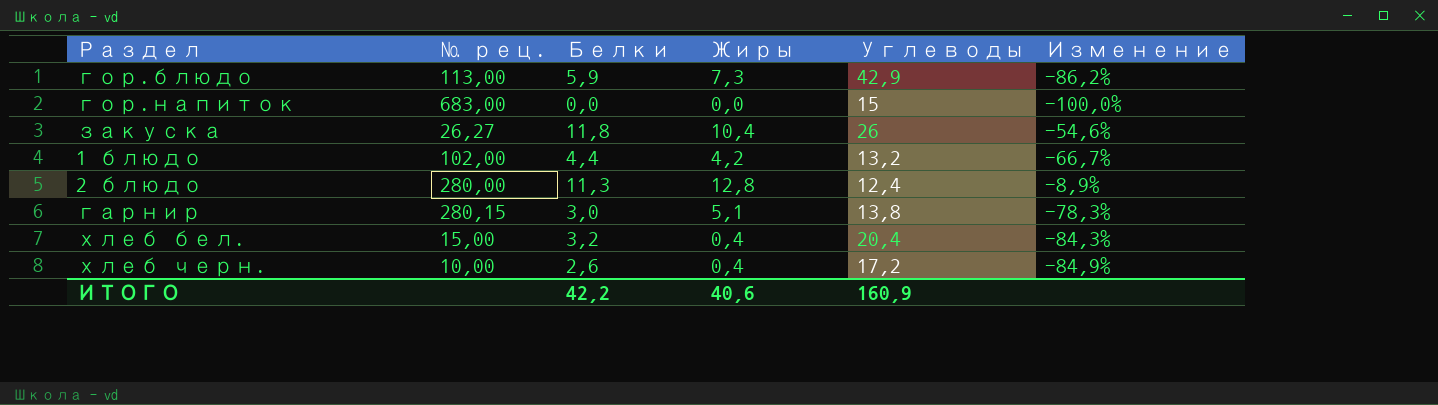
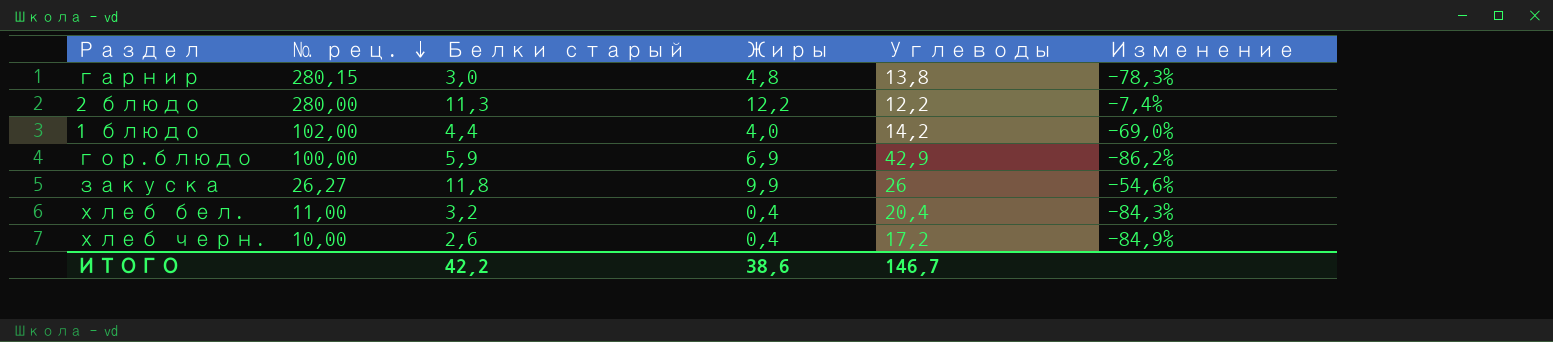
row order: none -> № рец. descending
column name: Белки -> Белки старый
row гор.напиток: 683,00 | 0,0 | 0,0 | 15 | -100,0% -> none
гарнир | Жиры: 5,1 -> 4,8
2 блюдо | Жиры: 12,8 -> 12,2
2 блюдо | Углеводы: 12,4 -> 12,2
2 блюдо | Изменение: -8,9% -> -7,4%
1 блюдо | Жиры: 4,2 -> 4,0
1 блюдо | Углеводы: 13,2 -> 14,2
1 блюдо | Изменение: -66,7% -> -69,0%
гор.блюдо | № рец.: 113,00 -> 100,00
гор.блюдо | Жиры: 7,3 -> 6,9
закуска | Жиры: 10,4 -> 9,9
хлеб бел. | № рец.: 15,00 -> 11,00
ИТОГО | Жиры: 40,6 -> 38,6
ИТОГО | Углеводы: 160,9 -> 146,7

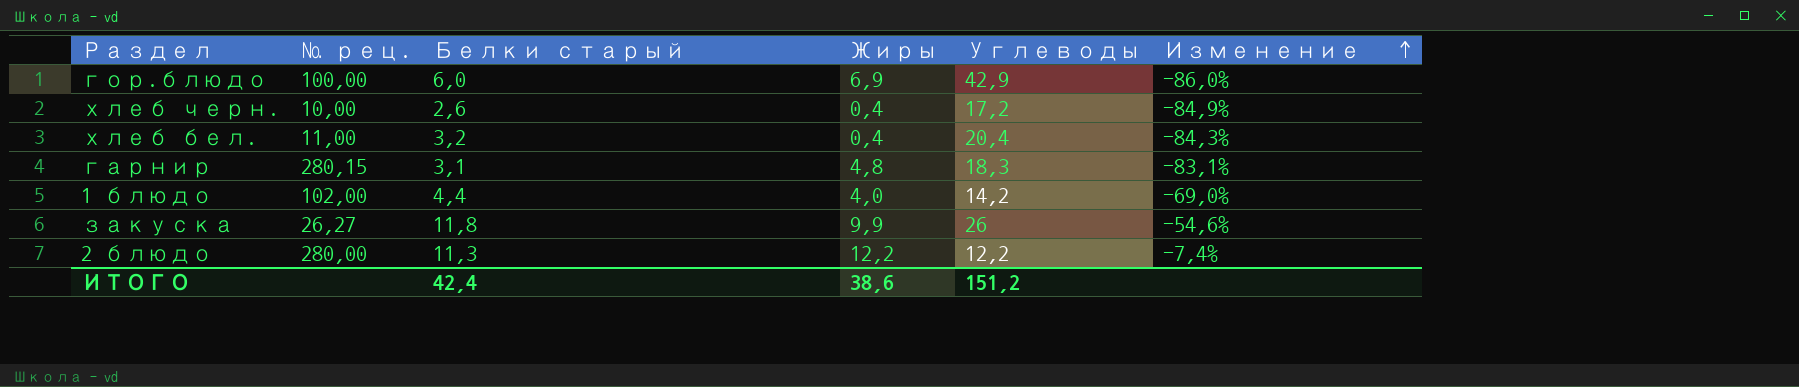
row order: № рец. descending -> Изменение ascending
гор.блюдо | Белки старый: 5,9 -> 6,0
гор.блюдо | Изменение: -86,2% -> -86,0%
гарнир | Белки старый: 3,0 -> 3,1
гарнир | Углеводы: 13,8 -> 18,3
гарнир | Изменение: -78,3% -> -83,1%
ИТОГО | Белки старый: 42,2 -> 42,4
ИТОГО | Углеводы: 146,7 -> 151,2

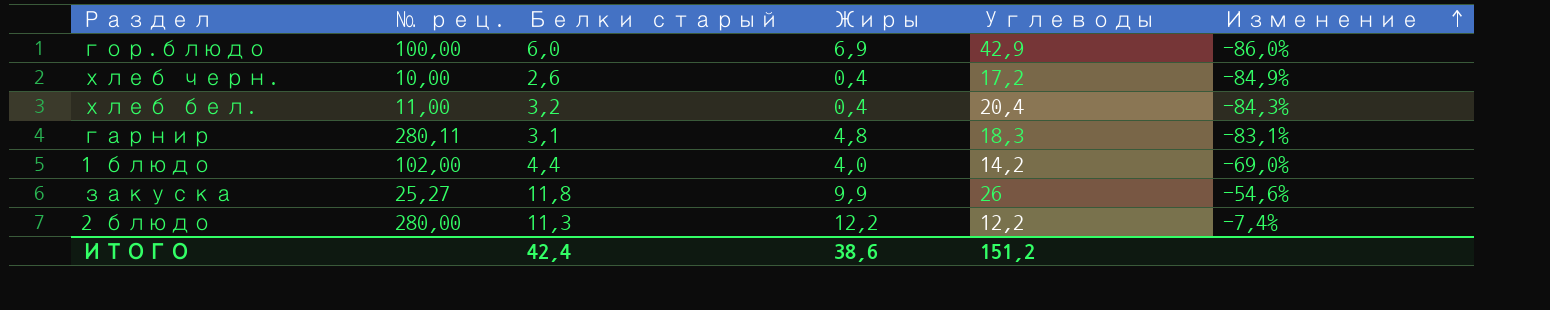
гарнир | № рец.: 280,15 -> 280,11
закуска | № рец.: 26,27 -> 25,27

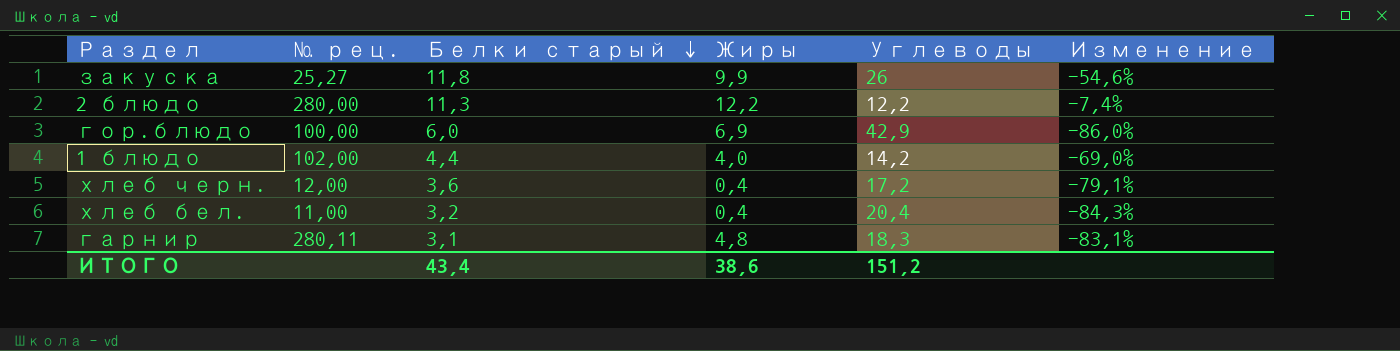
row order: Изменение ascending -> Белки старый descending
хлеб черн. | № рец.: 10,00 -> 12,00
хлеб черн. | Белки старый: 2,6 -> 3,6
хлеб черн. | Изменение: -84,9% -> -79,1%
ИТОГО | Белки старый: 42,4 -> 43,4

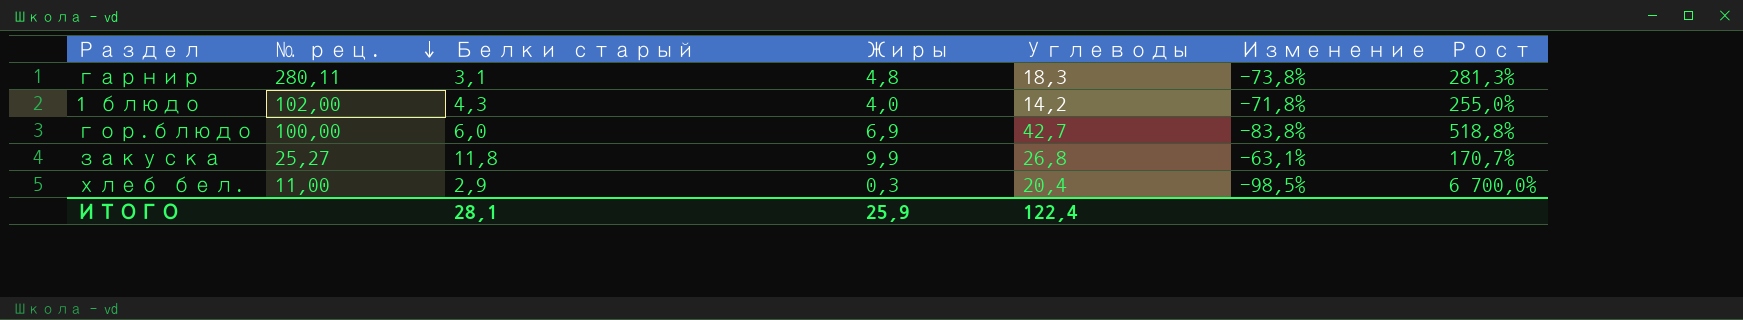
row order: Белки старый descending -> № рец. descending
column Изменение | formula: ([Белки старый] - [Углеводы]) / [Углеводы] -> ([Жиры] - [Углеводы]) / [Углеводы]
column Рост | formula: none -> ([Углеводы] - [Жиры]) / [Жиры]
row 2 блюдо: 280,00 | 11,3 | 12,2 | 12,2 | -7,4% -> none
row хлеб черн.: 12,00 | 3,6 | 0,4 | 17,2 | -79,1% -> none
1 блюдо | Белки старый: 4,4 -> 4,3
гор.блюдо | Углеводы: 42,9 -> 42,7
закуска | Углеводы: 26 -> 26,8
хлеб бел. | Белки старый: 3,2 -> 2,9
хлеб бел. | Жиры: 0,4 -> 0,3
ИТОГО | Белки старый: 43,4 -> 28,1
ИТОГО | Жиры: 38,6 -> 25,9
ИТОГО | Углеводы: 151,2 -> 122,4

